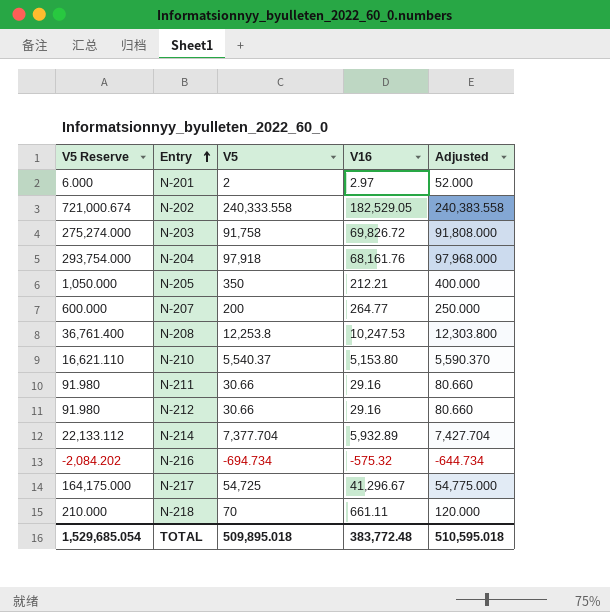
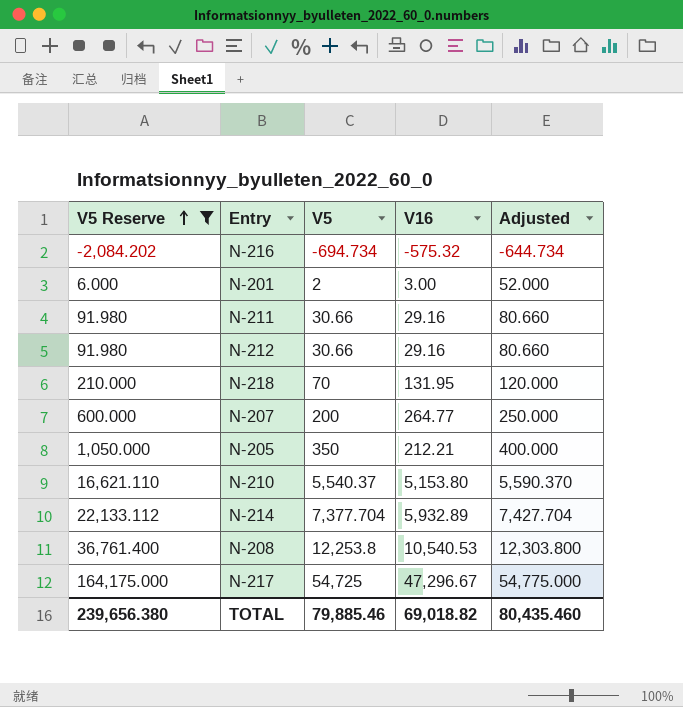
filter: none -> V5 Reserve <= 164,175.000
row order: Entry ascending -> V5 Reserve ascending
N-201 | V16: 2.97 -> 3.00
N-218 | V16: 661.11 -> 131.95
N-208 | V16: 10,247.53 -> 10,540.53
N-217 | V16: 41,296.67 -> 47,296.67
TOTAL | V5 Reserve: 1,529,685.054 -> 239,656.380
TOTAL | V5: 509,895.018 -> 79,885.46
TOTAL | V16: 383,772.48 -> 69,018.82
TOTAL | Adjusted: 510,595.018 -> 80,435.460

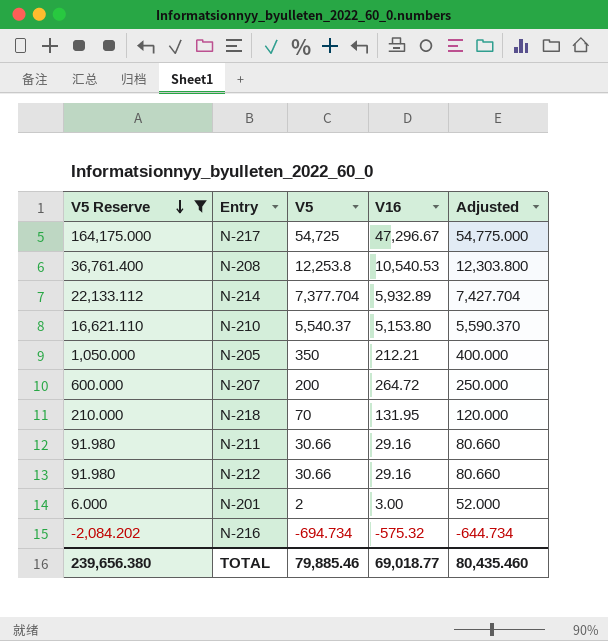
row order: V5 Reserve ascending -> V5 Reserve descending
N-207 | V16: 264.77 -> 264.72
TOTAL | V16: 69,018.82 -> 69,018.77

